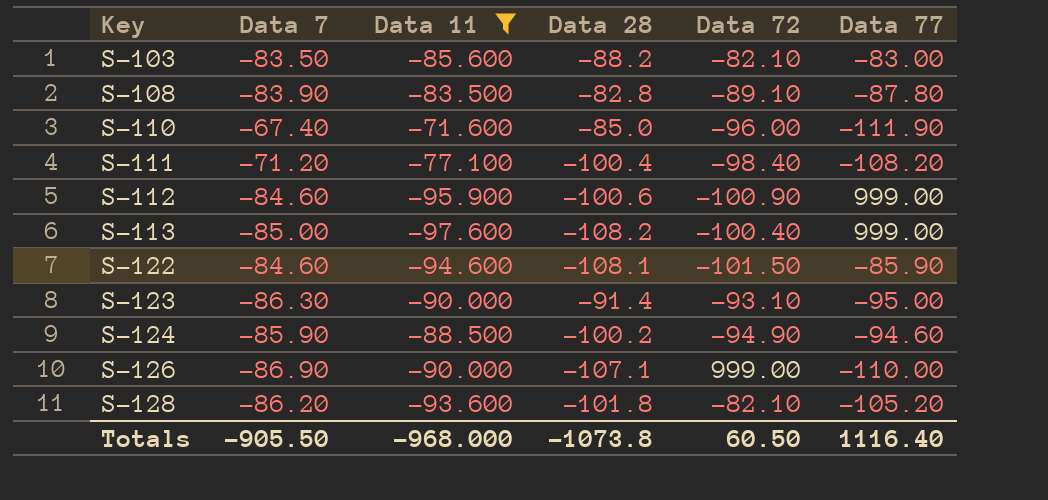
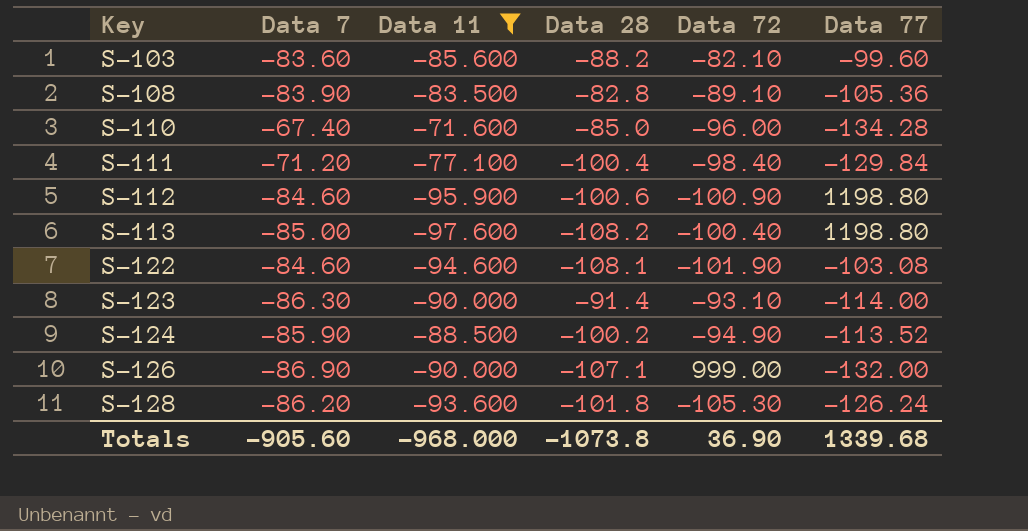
S-103 | Data 7: -83.50 -> -83.60
S-103 | Data 77: -83.00 -> -99.60
S-108 | Data 77: -87.80 -> -105.36
S-110 | Data 77: -111.90 -> -134.28
S-111 | Data 77: -108.20 -> -129.84
S-112 | Data 77: 999.00 -> 1198.80
S-113 | Data 77: 999.00 -> 1198.80
S-122 | Data 72: -101.50 -> -101.90
S-122 | Data 77: -85.90 -> -103.08
S-123 | Data 77: -95.00 -> -114.00
S-124 | Data 77: -94.60 -> -113.52
S-126 | Data 77: -110.00 -> -132.00
S-128 | Data 72: -82.10 -> -105.30
S-128 | Data 77: -105.20 -> -126.24
Totals | Data 7: -905.50 -> -905.60
Totals | Data 72: 60.50 -> 36.90
Totals | Data 77: 1116.40 -> 1339.68

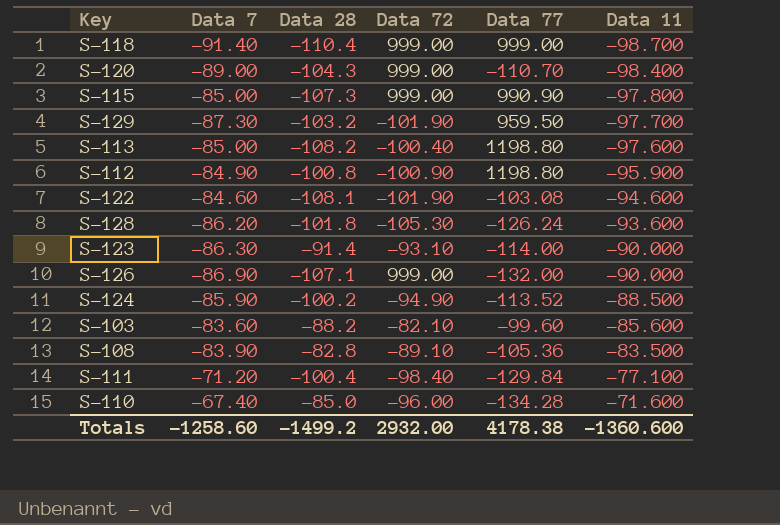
filter: Data 11 >= -97.600 -> none
row order: Key ascending -> Data 11 ascending
column Data 11 | position: 3 -> 6
S-112 | Data 7: -84.60 -> -84.90
S-112 | Data 28: -100.6 -> -100.8
Totals | Data 7: -905.60 -> -1258.60
Totals | Data 28: -1073.8 -> -1499.2
Totals | Data 72: 36.90 -> 2932.00
Totals | Data 77: 1339.68 -> 4178.38
Totals | Data 11: -968.000 -> -1360.600

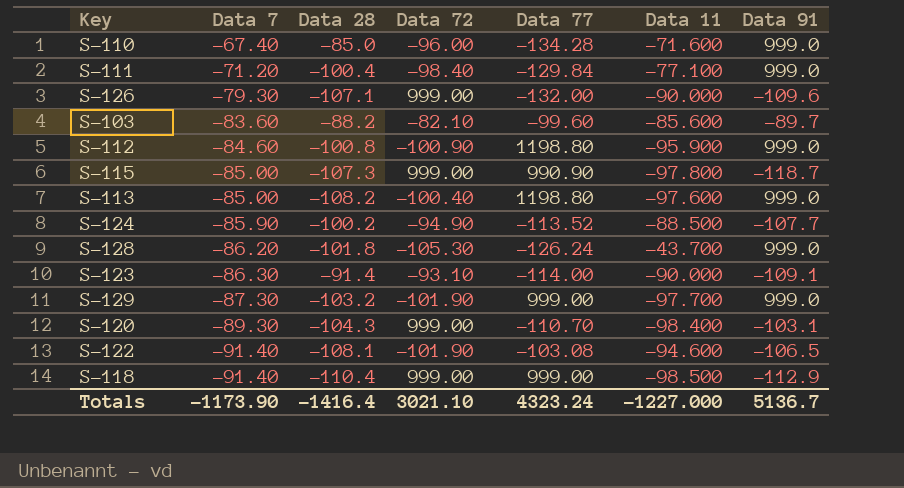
row order: Data 11 ascending -> Data 7 descending
column Data 91 | position: none -> 7
row S-108: -83.90 | -82.8 | -89.10 | -105.36 | -83.500 -> none
S-126 | Data 7: -86.90 -> -79.30
S-112 | Data 7: -84.90 -> -84.60
S-128 | Data 11: -93.600 -> -43.700
S-129 | Data 77: 959.50 -> 999.00
S-120 | Data 7: -89.00 -> -89.30
S-122 | Data 7: -84.60 -> -91.40
S-118 | Data 11: -98.700 -> -98.500
Totals | Data 7: -1258.60 -> -1173.90
Totals | Data 28: -1499.2 -> -1416.4
Totals | Data 72: 2932.00 -> 3021.10
Totals | Data 77: 4178.38 -> 4323.24
Totals | Data 11: -1360.600 -> -1227.000

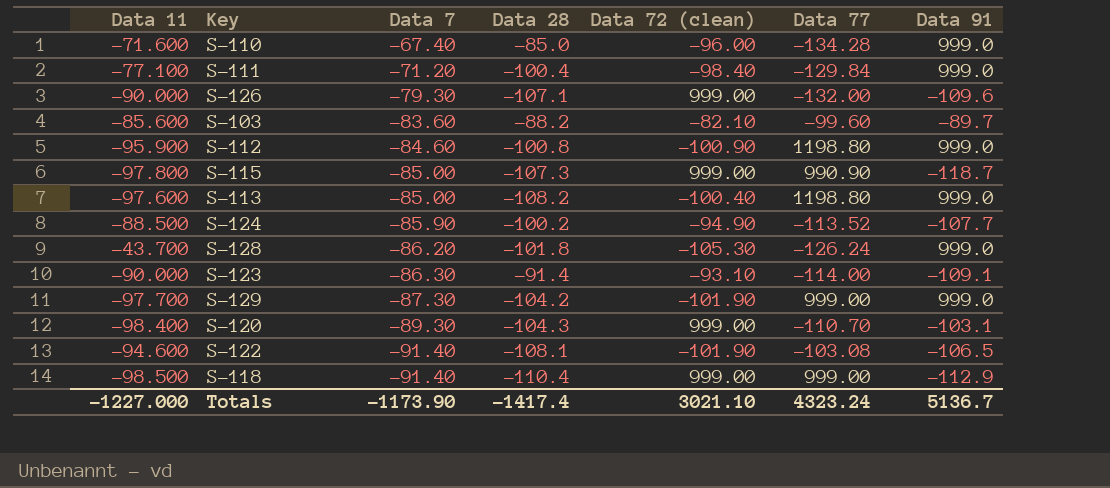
column Data 11 | position: 6 -> 1
column name: Data 72 -> Data 72 (clean)
S-129 | Data 28: -103.2 -> -104.2
Totals | Data 28: -1416.4 -> -1417.4

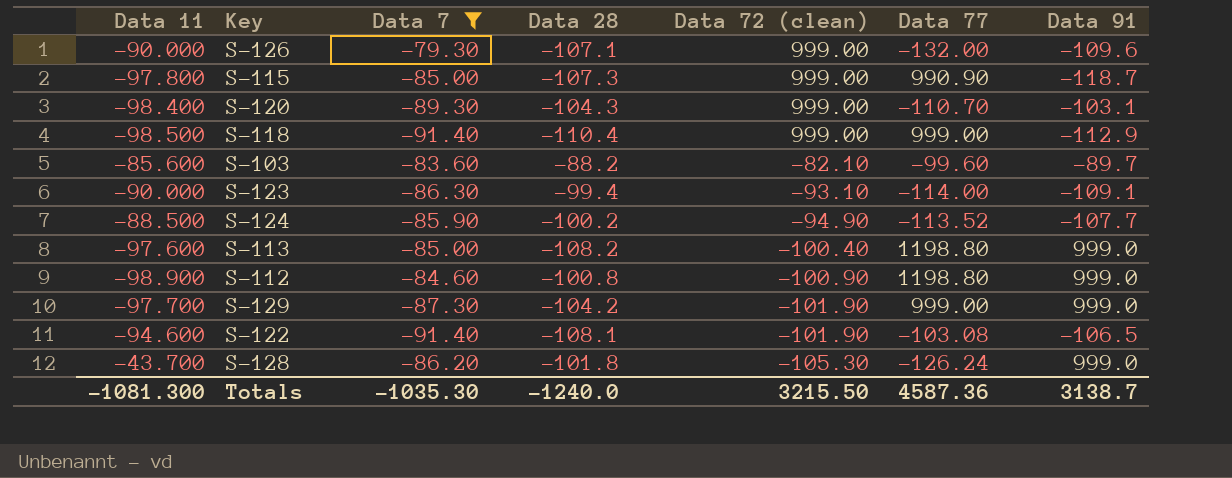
filter: none -> Data 7 <= -79.30
row order: Data 7 descending -> Data 72 (clean) descending
S-123 | Data 28: -91.4 -> -99.4
S-112 | Data 11: -95.900 -> -98.900
Totals | Data 11: -1227.000 -> -1081.300
Totals | Data 7: -1173.90 -> -1035.30
Totals | Data 28: -1417.4 -> -1240.0
Totals | Data 72 (clean): 3021.10 -> 3215.50
Totals | Data 77: 4323.24 -> 4587.36
Totals | Data 91: 5136.7 -> 3138.7

